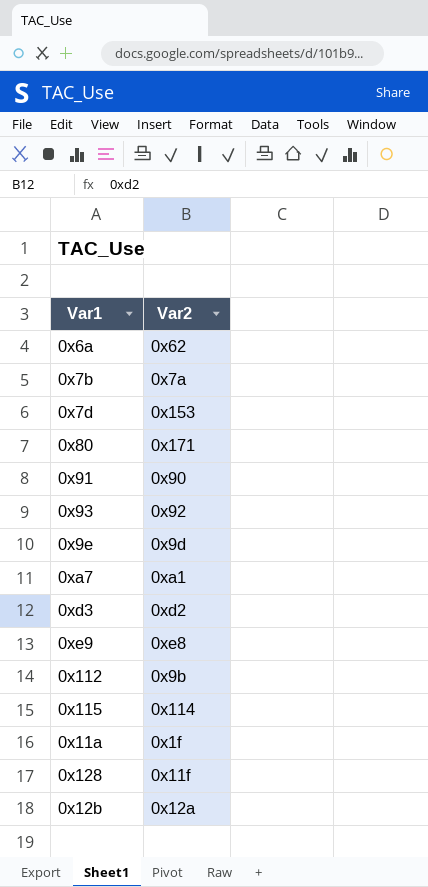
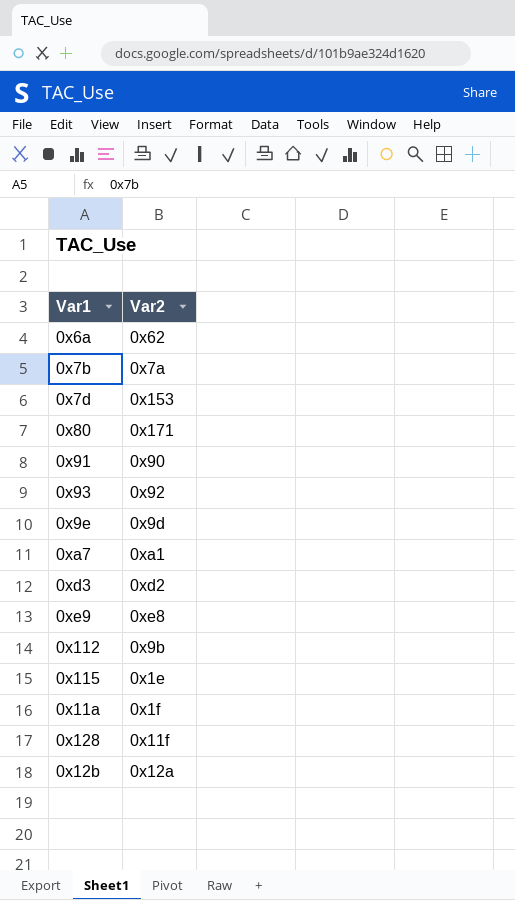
0x115 | Var2: 0x114 -> 0x1e

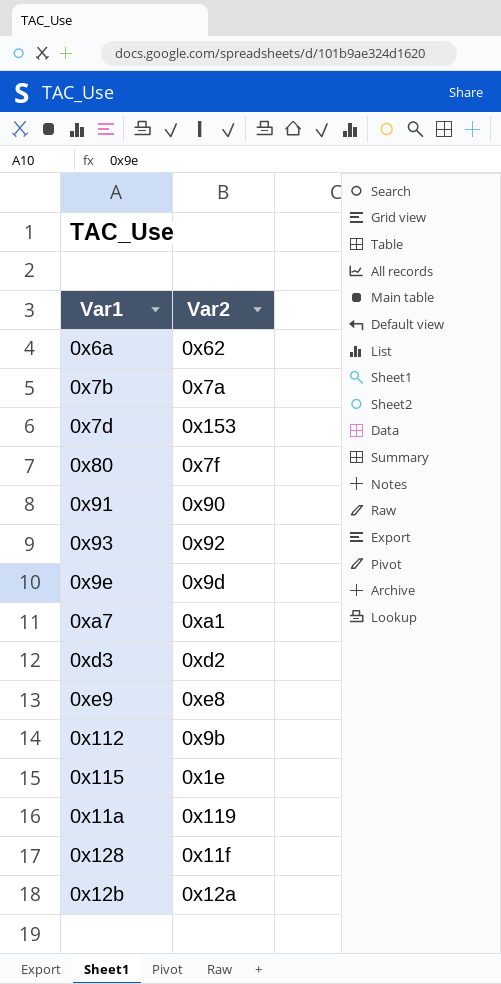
0x80 | Var2: 0x171 -> 0x7f
0x11a | Var2: 0x1f -> 0x119

